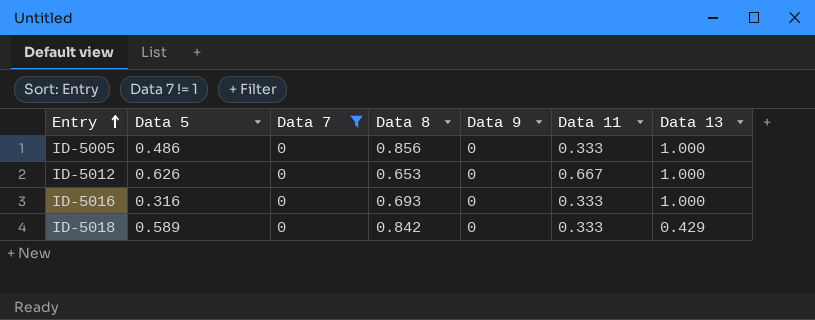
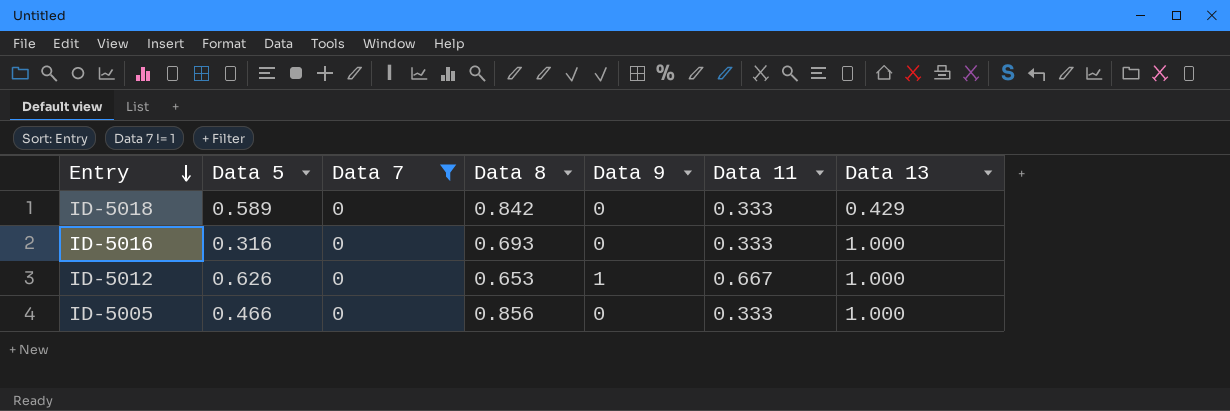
row order: Entry ascending -> Entry descending
ID-5012 | Data 9: 0 -> 1
ID-5005 | Data 5: 0.486 -> 0.466

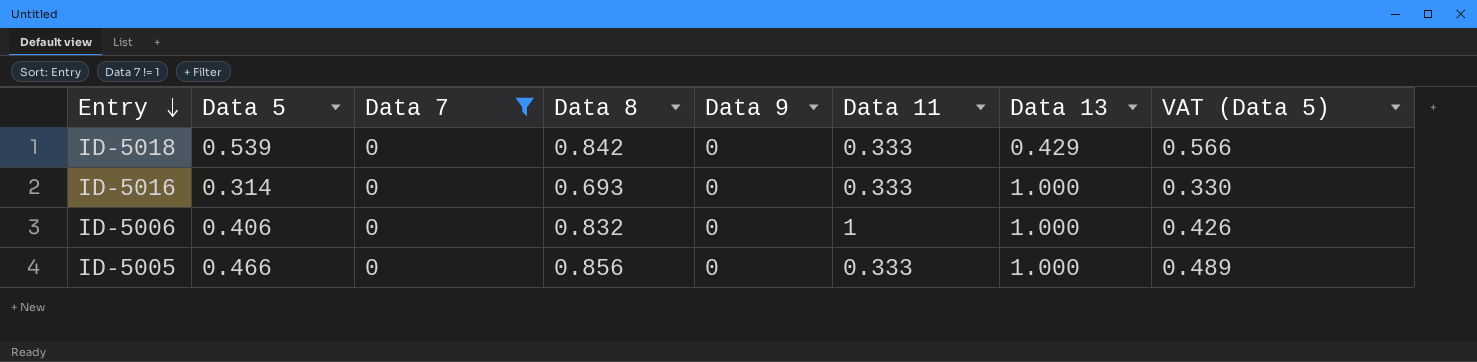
column VAT (Data 5) | formula: none -> [Data 5] * 1.05
row ID-5012: 0.626 | 0 | 0.653 | 1 | 0.667 | 1.000 -> none
ID-5018 | Data 5: 0.589 -> 0.539
ID-5016 | Data 5: 0.316 -> 0.314
row ID-5006: none -> 0.406 | 0 | 0.832 | 0 | 1 | 1.000 | 0.426

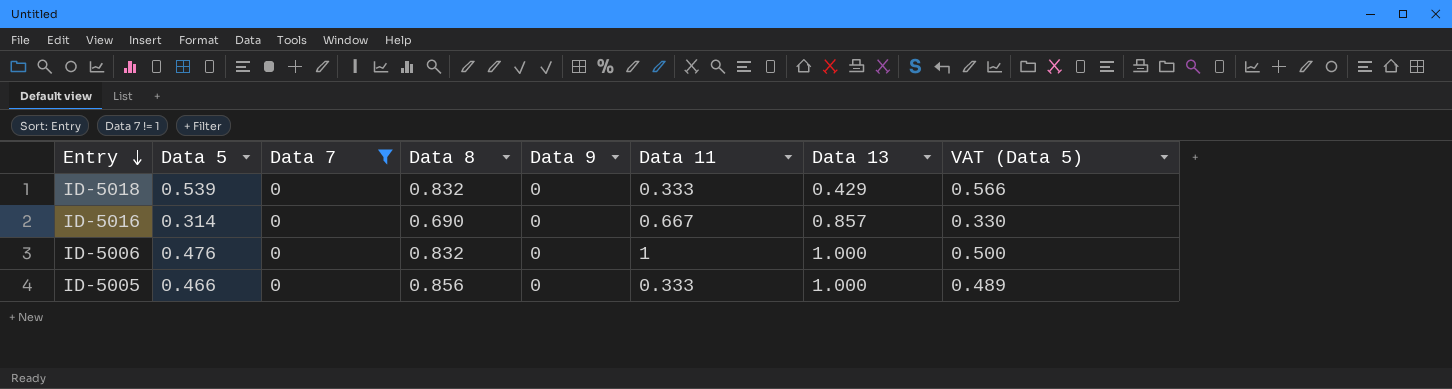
ID-5018 | Data 8: 0.842 -> 0.832
ID-5016 | Data 8: 0.693 -> 0.690
ID-5016 | Data 11: 0.333 -> 0.667
ID-5016 | Data 13: 1.000 -> 0.857
ID-5006 | Data 5: 0.406 -> 0.476
ID-5006 | VAT (Data 5): 0.426 -> 0.500

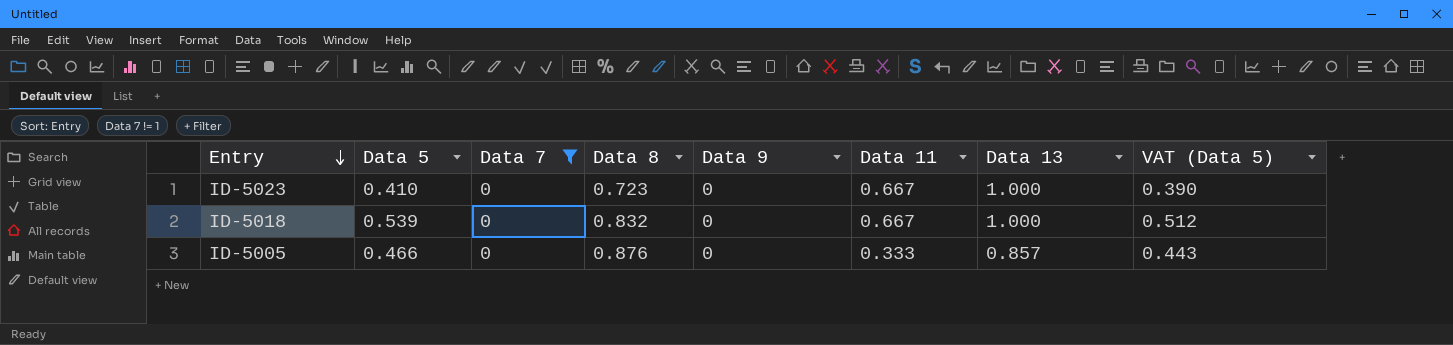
column VAT (Data 5) | formula: [Data 5] * 1.05 -> [Data 5] * 0.95
row ID-5016: 0.314 | 0 | 0.690 | 0 | 0.667 | 0.857 | 0.330 -> none
row ID-5006: 0.476 | 0 | 0.832 | 0 | 1 | 1.000 | 0.500 -> none
row ID-5023: none -> 0.410 | 0 | 0.723 | 0 | 0.667 | 1.000 | 0.390
ID-5018 | Data 11: 0.333 -> 0.667
ID-5018 | Data 13: 0.429 -> 1.000
ID-5005 | Data 8: 0.856 -> 0.876
ID-5005 | Data 13: 1.000 -> 0.857

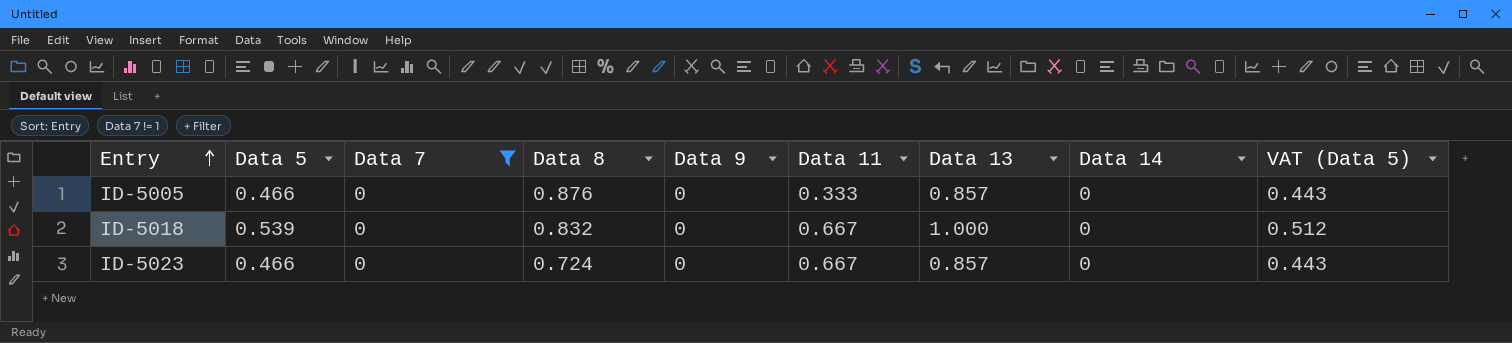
row order: Entry descending -> Entry ascending
column Data 14 | position: none -> 8
ID-5023 | Data 5: 0.410 -> 0.466
ID-5023 | Data 8: 0.723 -> 0.724
ID-5023 | Data 13: 1.000 -> 0.857
ID-5023 | VAT (Data 5): 0.390 -> 0.443

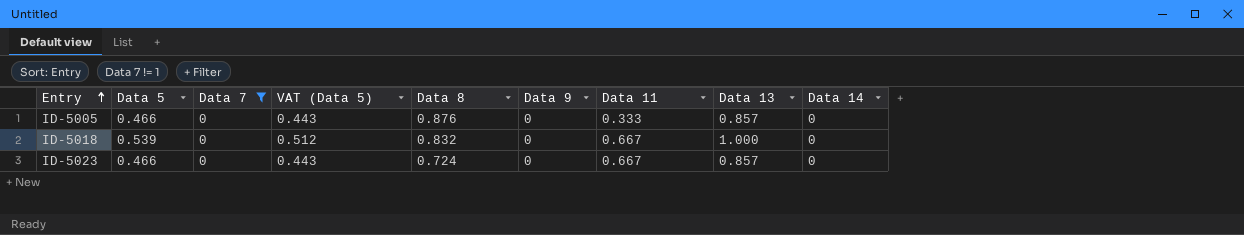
column VAT (Data 5) | position: 9 -> 4

